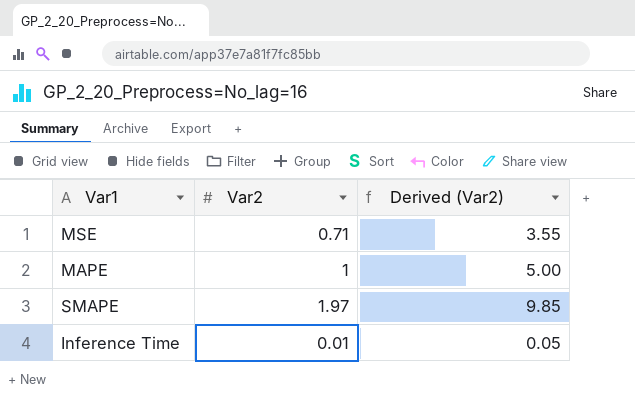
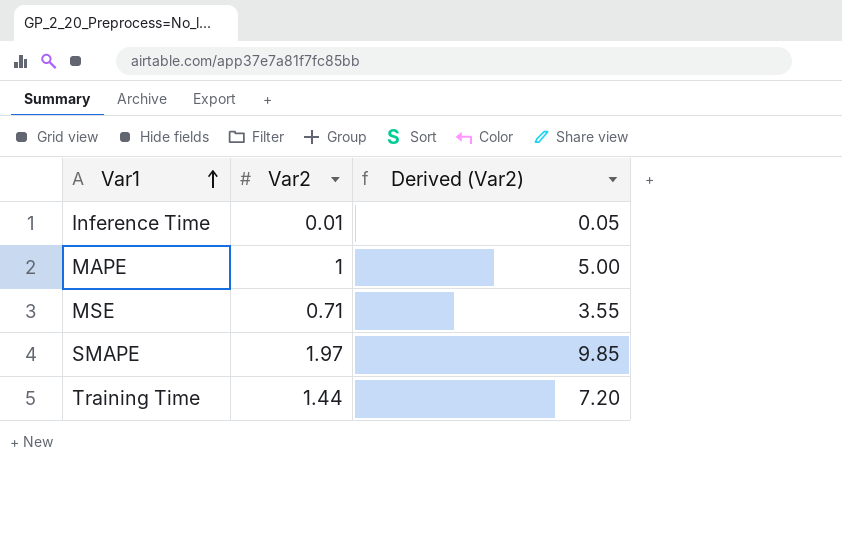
row order: none -> Var1 ascending
row Training Time: none -> 1.44 | 7.20

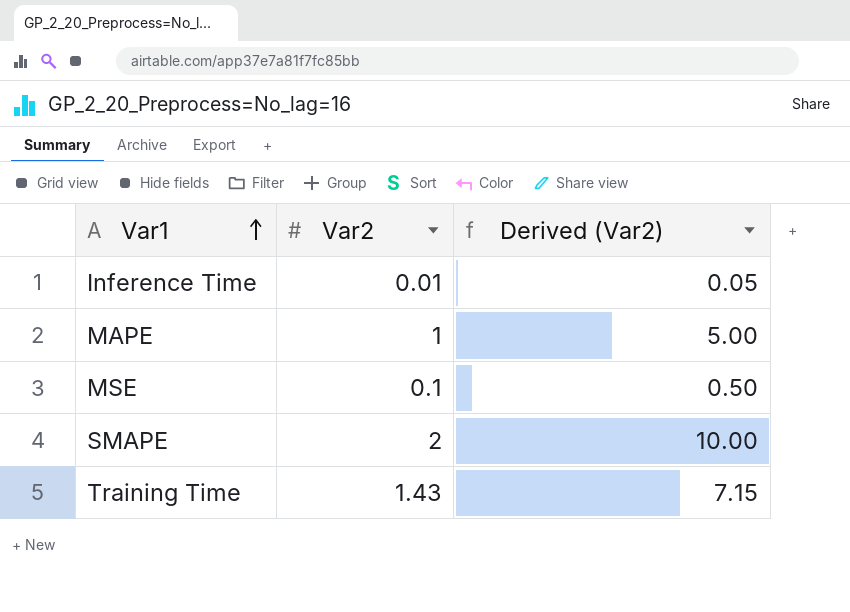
MSE | Var2: 0.71 -> 0.1
MSE | Derived (Var2): 3.55 -> 0.50
SMAPE | Var2: 1.97 -> 2
SMAPE | Derived (Var2): 9.85 -> 10.00
Training Time | Var2: 1.44 -> 1.43
Training Time | Derived (Var2): 7.20 -> 7.15

